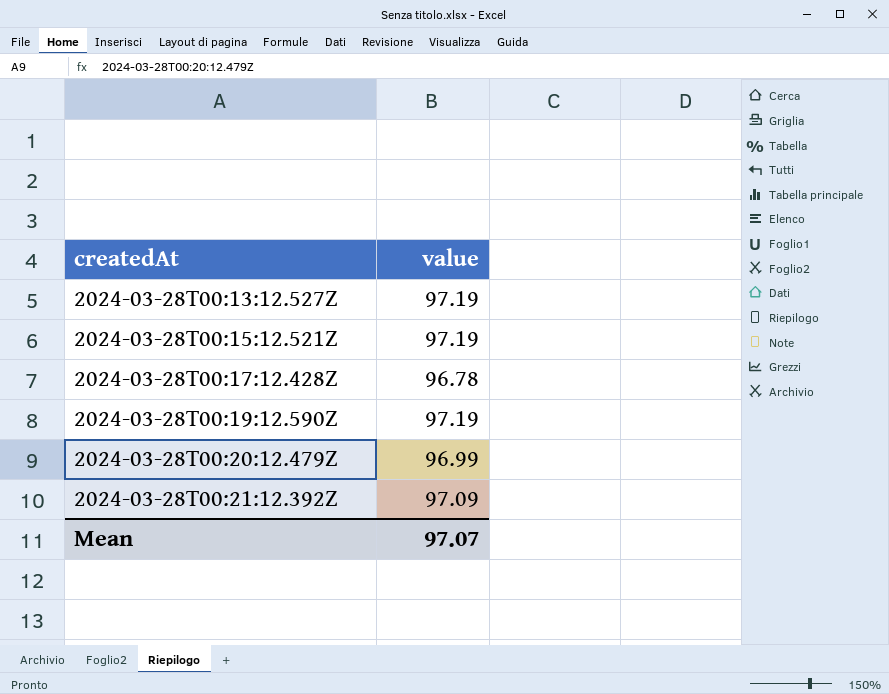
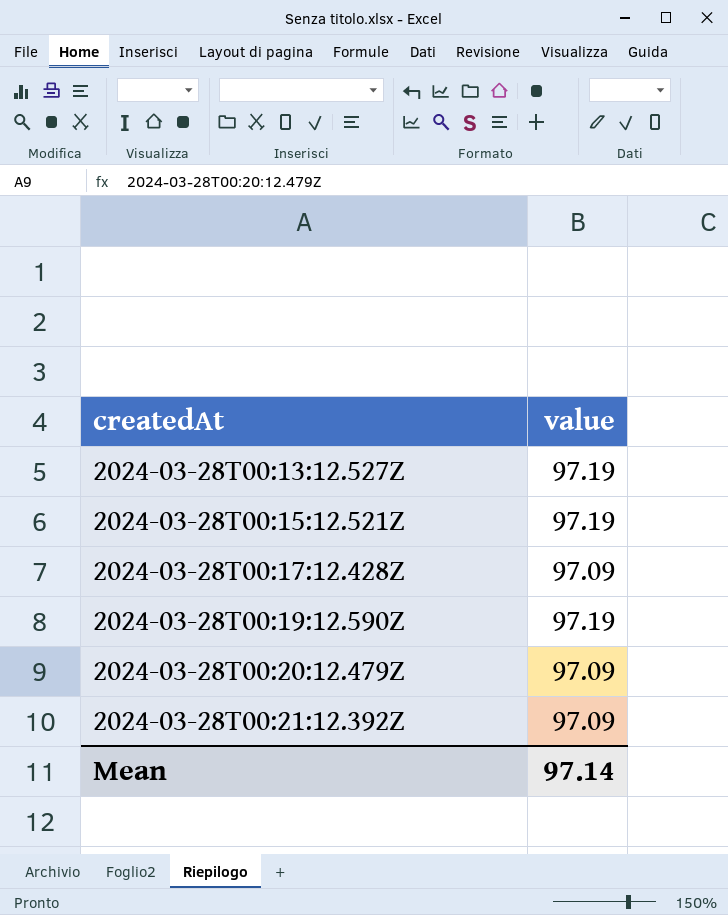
2024-03-28T00:17:12.428Z | value: 96.78 -> 97.09
2024-03-28T00:20:12.479Z | value: 96.99 -> 97.09
Mean | value: 97.07 -> 97.14

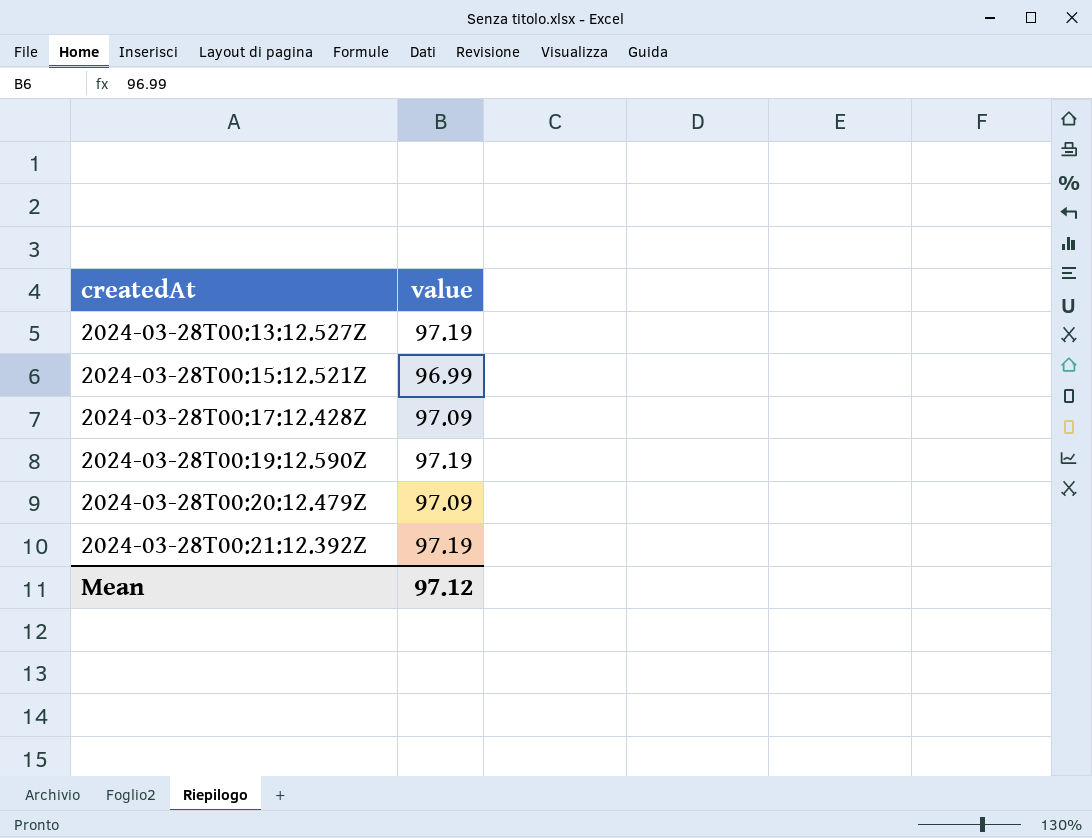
2024-03-28T00:15:12.521Z | value: 97.19 -> 96.99
2024-03-28T00:21:12.392Z | value: 97.09 -> 97.19
Mean | value: 97.14 -> 97.12

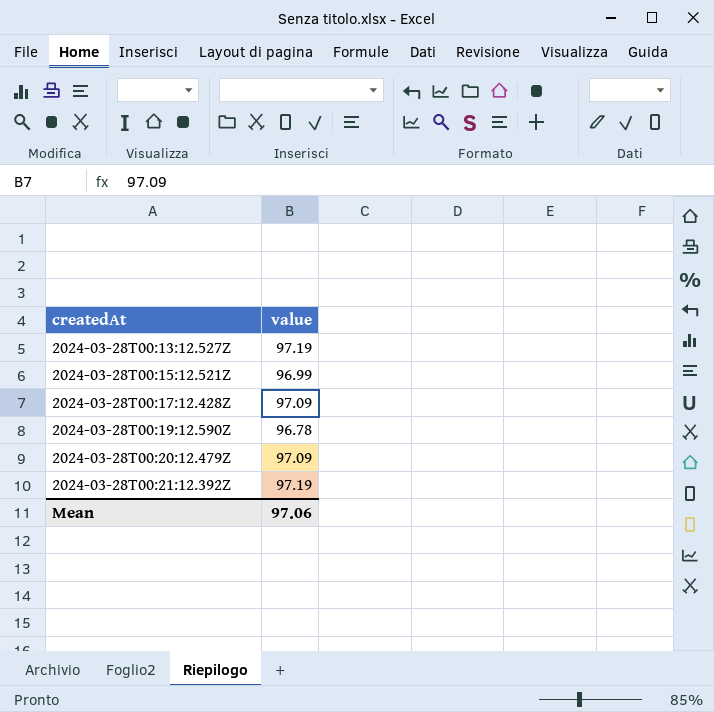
2024-03-28T00:19:12.590Z | value: 97.19 -> 96.78
Mean | value: 97.12 -> 97.06

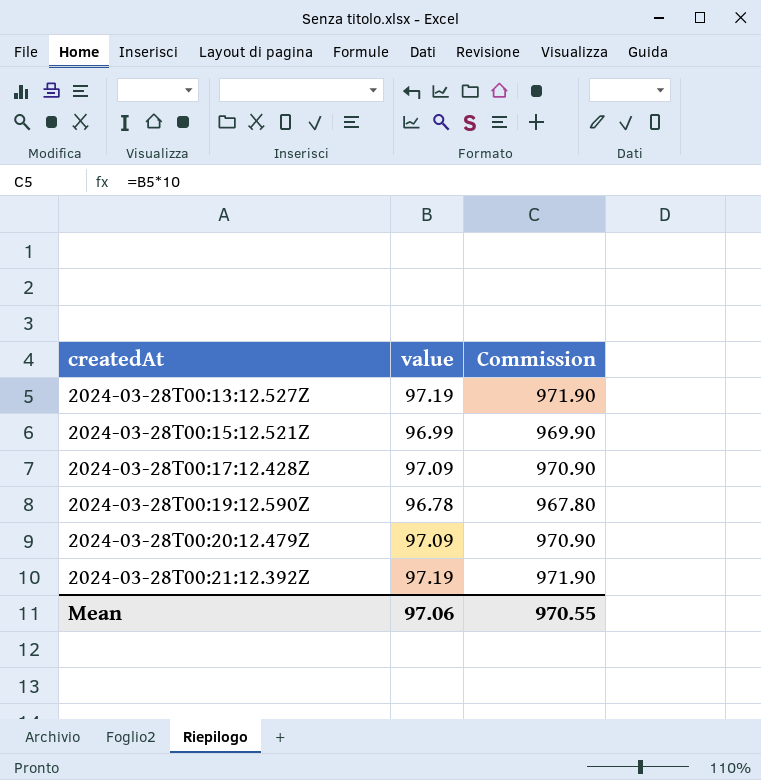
column Commission | formula: none -> [value] * 10

